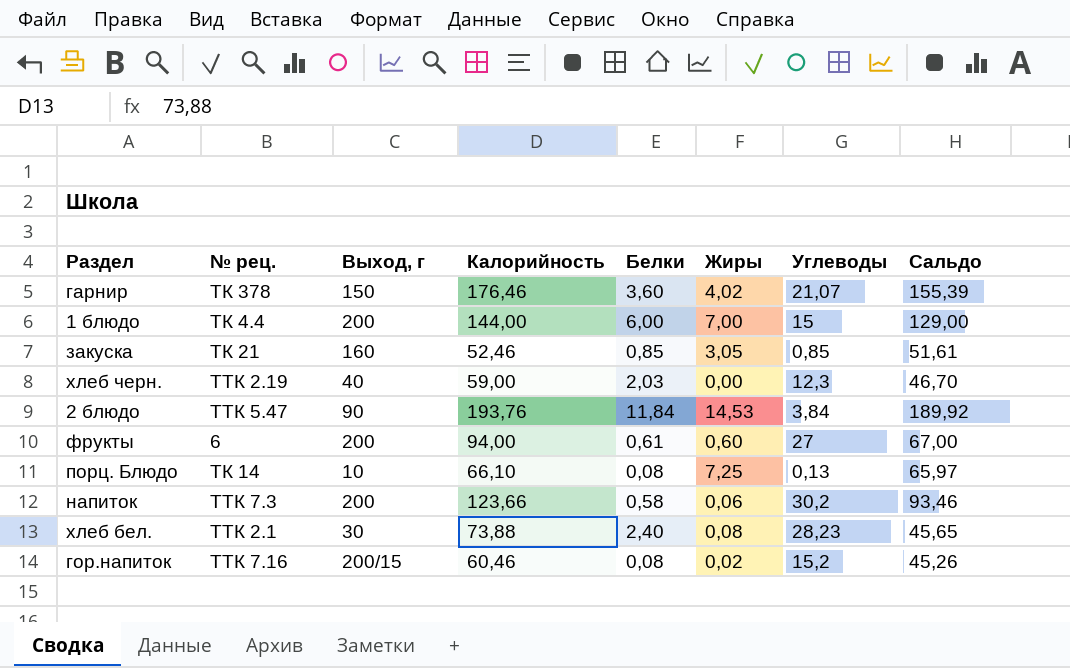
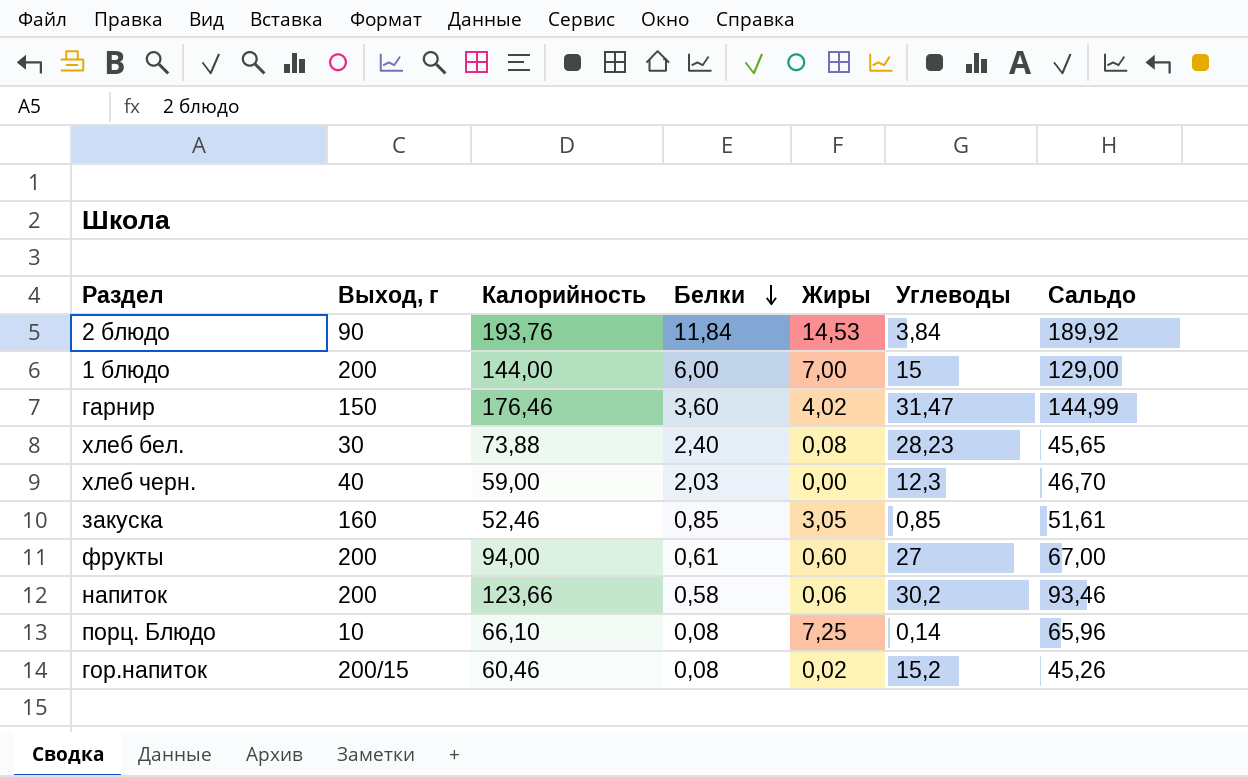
row order: none -> Белки descending
column № рец. | position: 2 -> none
гарнир | Углеводы: 21,07 -> 31,47
гарнир | Сальдо: 155,39 -> 144,99
порц. Блюдо | Углеводы: 0,13 -> 0,14
порц. Блюдо | Сальдо: 65,97 -> 65,96

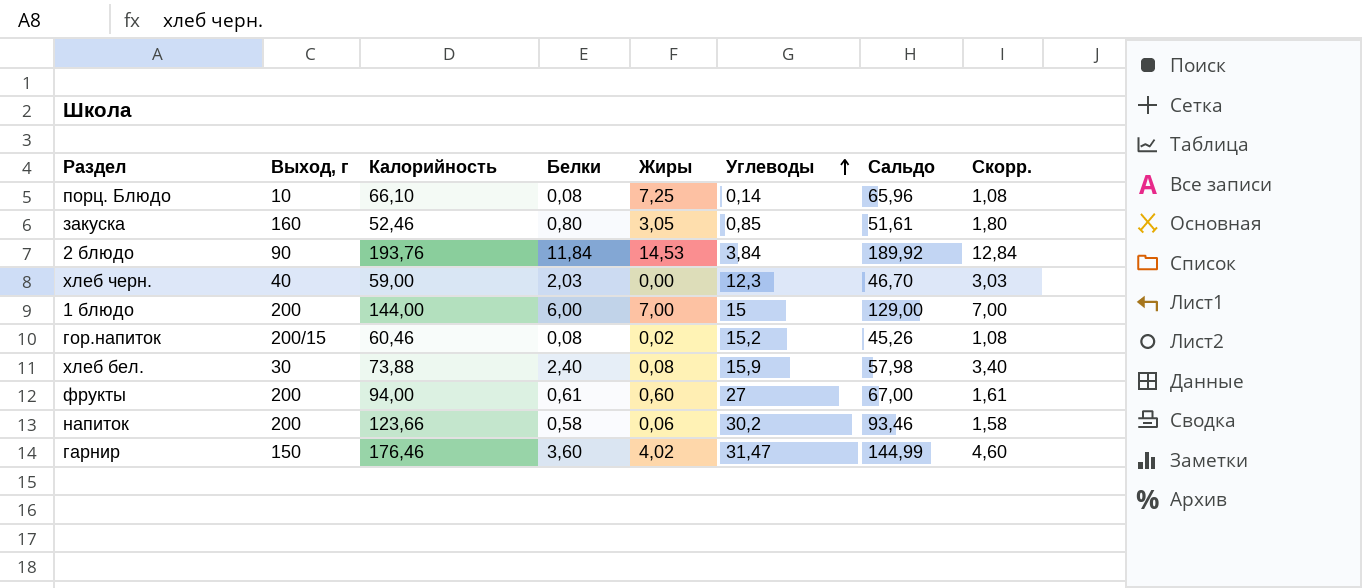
row order: Белки descending -> Углеводы ascending
column Скорр. | formula: none -> [Белки] + 1
закуска | Белки: 0,85 -> 0,80
хлеб бел. | Углеводы: 28,23 -> 15,9
хлеб бел. | Сальдо: 45,65 -> 57,98

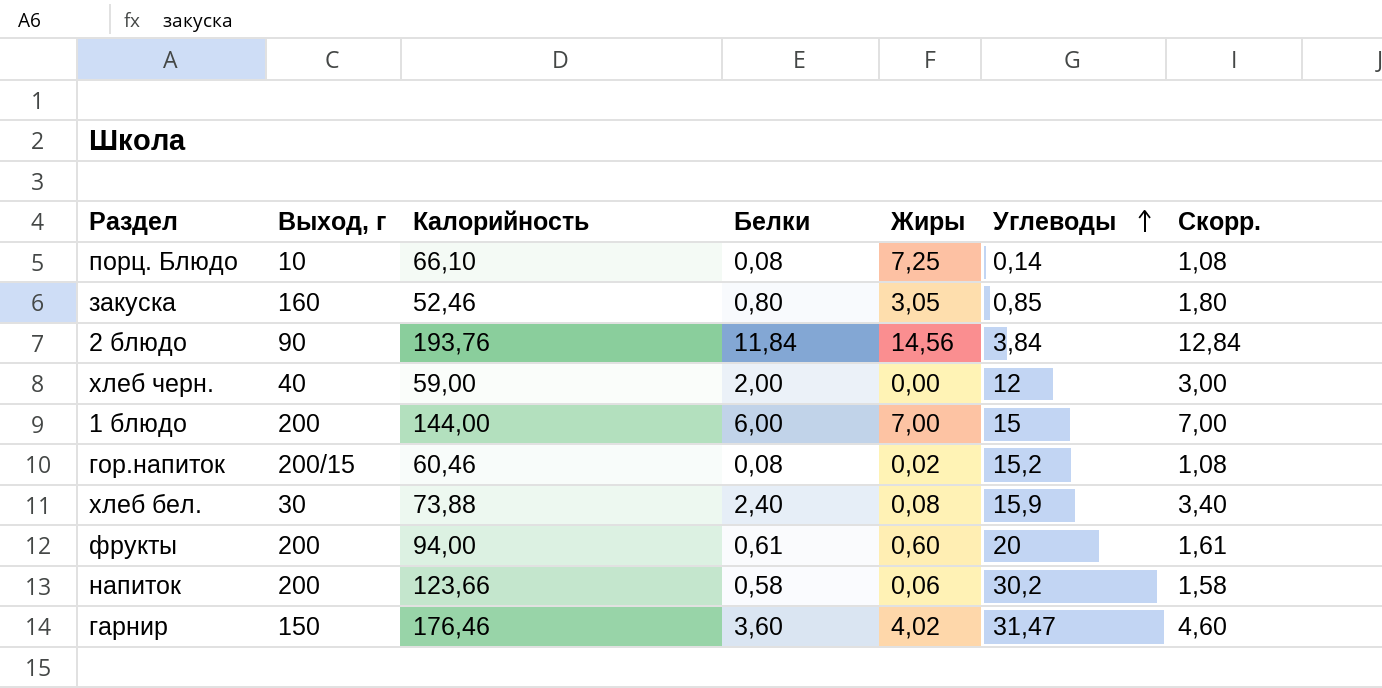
column Сальдо | formula: [Калорийность] - [Углеводы] -> none
2 блюдо | Жиры: 14,53 -> 14,56
хлеб черн. | Белки: 2,03 -> 2,00
хлеб черн. | Углеводы: 12,3 -> 12
хлеб черн. | Скорр.: 3,03 -> 3,00
фрукты | Углеводы: 27 -> 20

